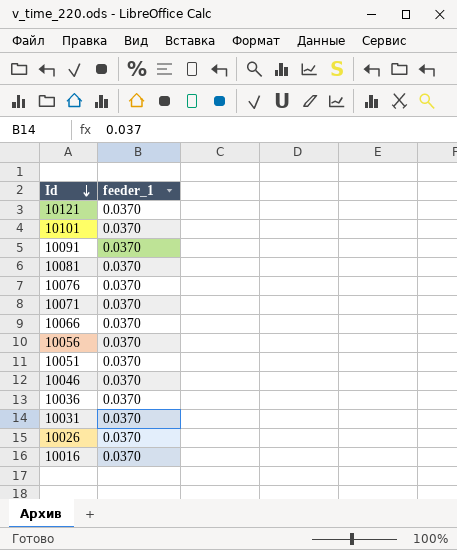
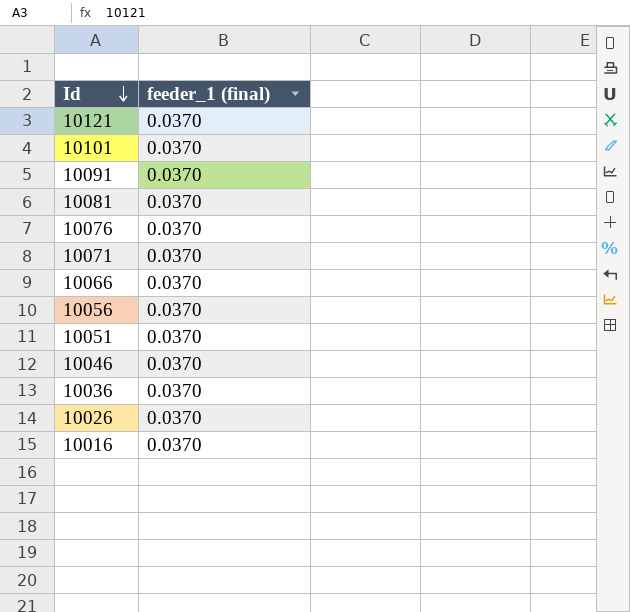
column name: feeder_1 -> feeder_1 (final)
row 10031: 0.0370 -> none

